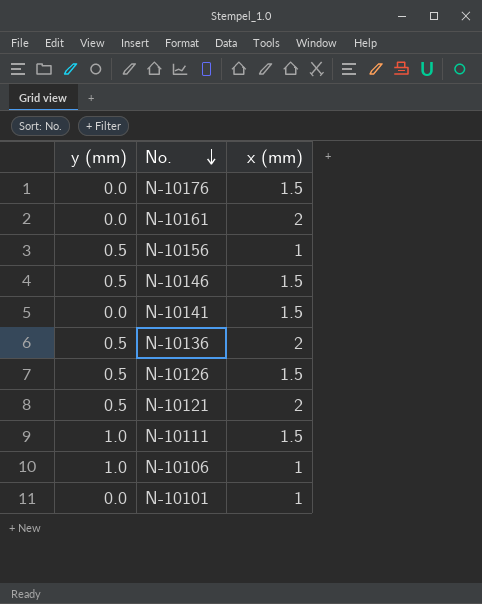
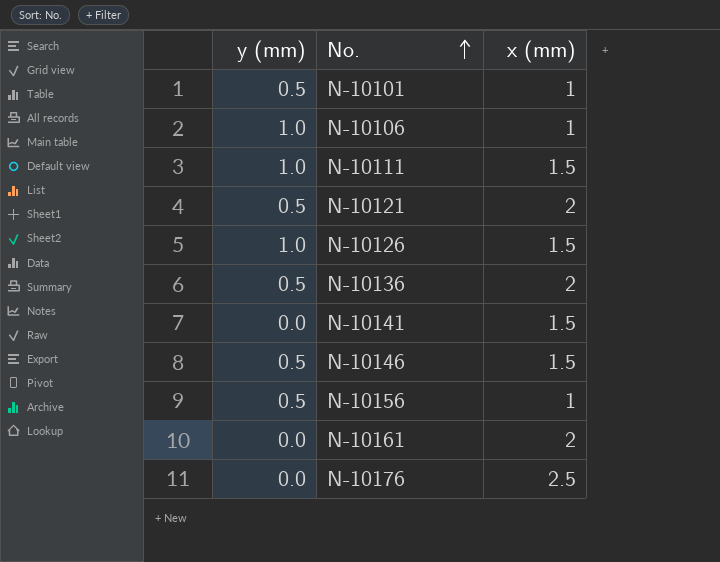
row order: No. descending -> No. ascending
N-10101 | y (mm): 0.0 -> 0.5
N-10126 | y (mm): 0.5 -> 1.0
N-10176 | x (mm): 1.5 -> 2.5

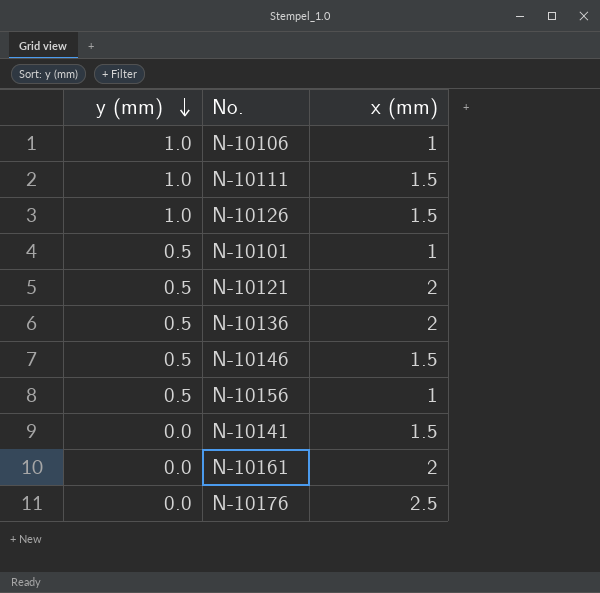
row order: No. ascending -> y (mm) descending

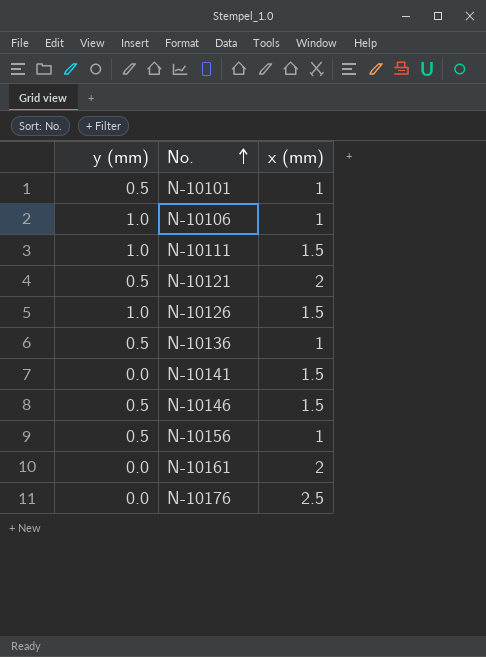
row order: y (mm) descending -> No. ascending
N-10136 | x (mm): 2 -> 1

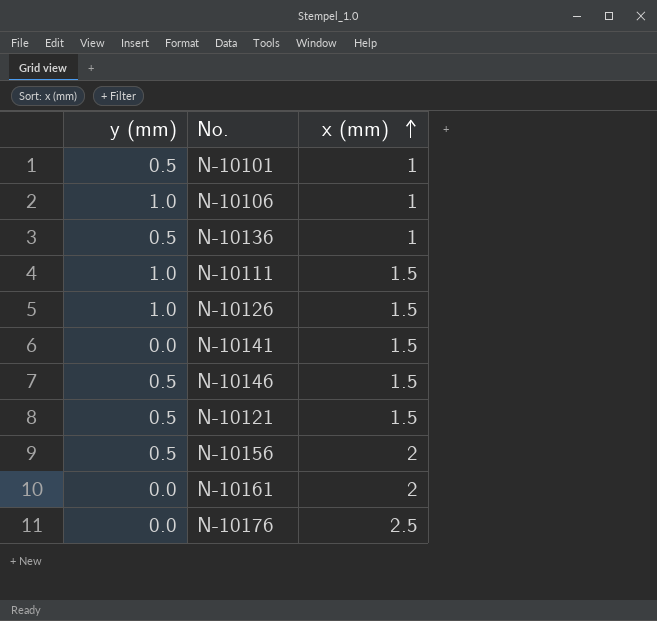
row order: No. ascending -> x (mm) ascending
N-10121 | x (mm): 2 -> 1.5
N-10156 | x (mm): 1 -> 2

